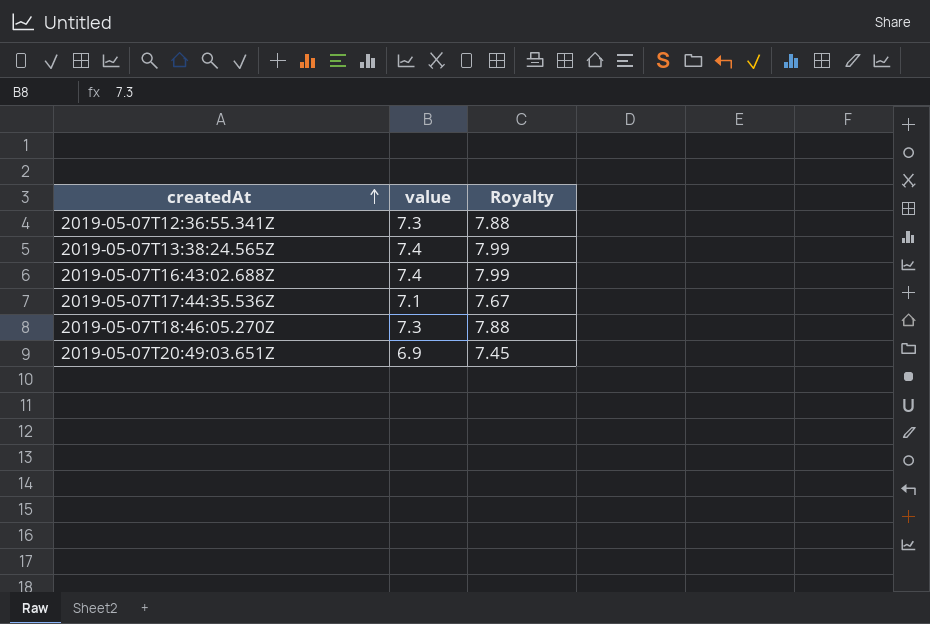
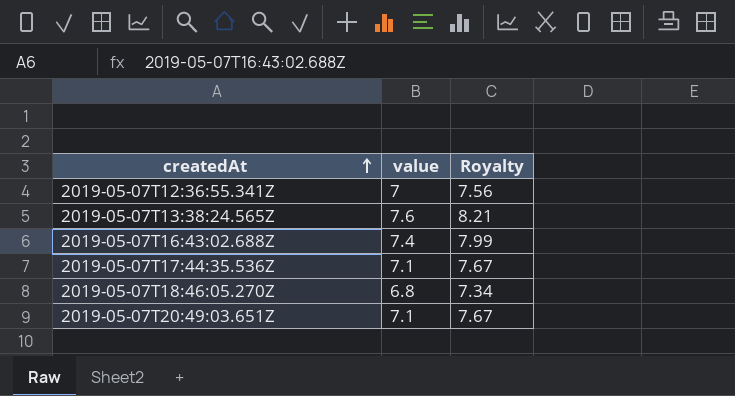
2019-05-07T12:36:55.341Z | value: 7.3 -> 7
2019-05-07T12:36:55.341Z | Royalty: 7.88 -> 7.56
2019-05-07T13:38:24.565Z | value: 7.4 -> 7.6
2019-05-07T13:38:24.565Z | Royalty: 7.99 -> 8.21
2019-05-07T18:46:05.270Z | value: 7.3 -> 6.8
2019-05-07T18:46:05.270Z | Royalty: 7.88 -> 7.34
2019-05-07T20:49:03.651Z | value: 6.9 -> 7.1
2019-05-07T20:49:03.651Z | Royalty: 7.45 -> 7.67

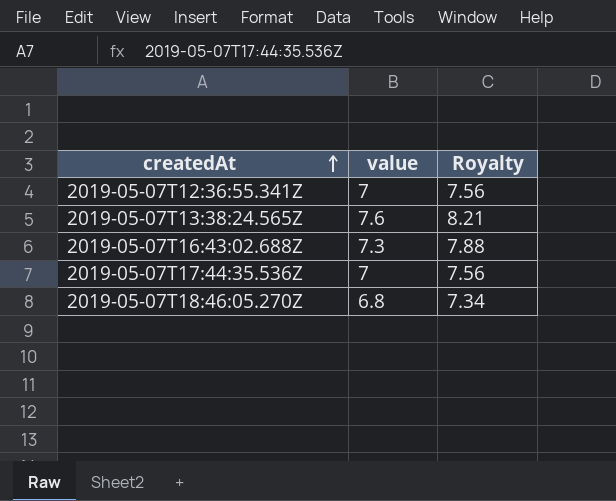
row 2019-05-07T20:49:03.651Z: 7.1 | 7.67 -> none
2019-05-07T16:43:02.688Z | value: 7.4 -> 7.3
2019-05-07T16:43:02.688Z | Royalty: 7.99 -> 7.88
2019-05-07T17:44:35.536Z | value: 7.1 -> 7
2019-05-07T17:44:35.536Z | Royalty: 7.67 -> 7.56

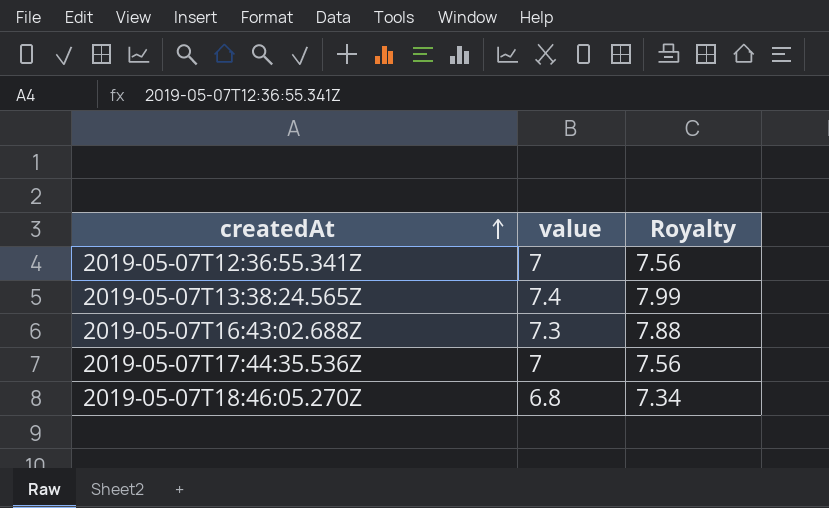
2019-05-07T13:38:24.565Z | value: 7.6 -> 7.4
2019-05-07T13:38:24.565Z | Royalty: 8.21 -> 7.99

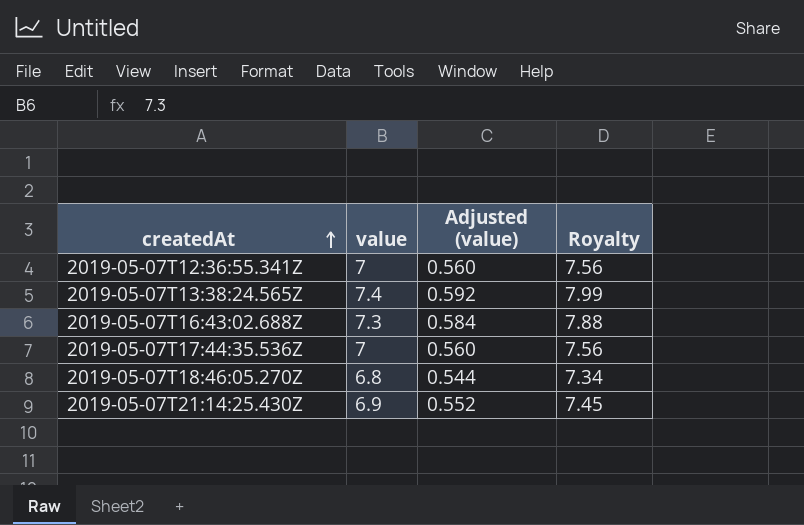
column Adjusted (value) | formula: none -> [value] * 0.08
row 2019-05-07T21:14:25.430Z: none -> 6.9 | 0.552 | 7.45

